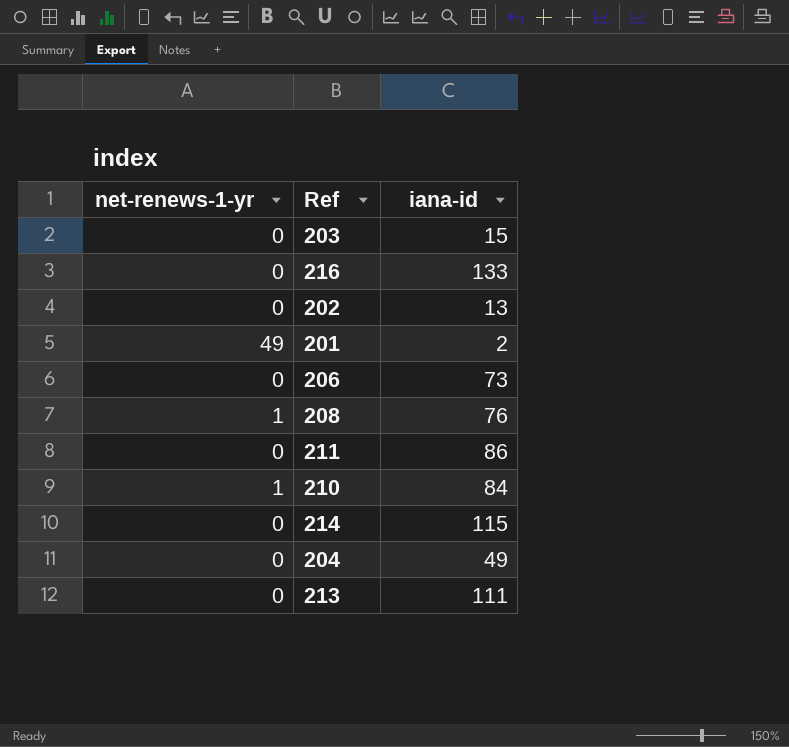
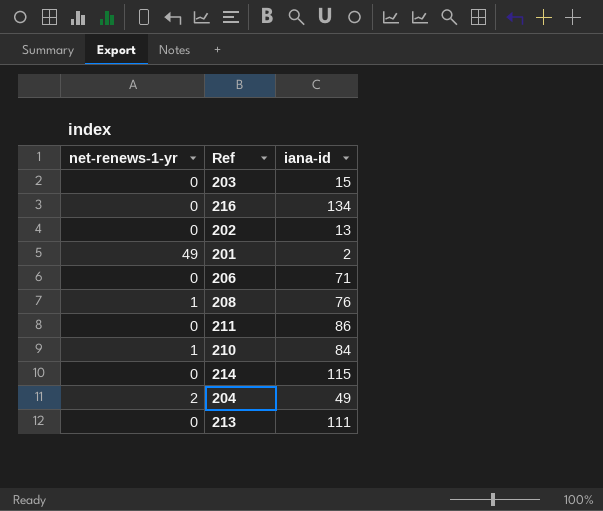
216 | iana-id: 133 -> 134
206 | iana-id: 73 -> 71
204 | net-renews-1-yr: 0 -> 2

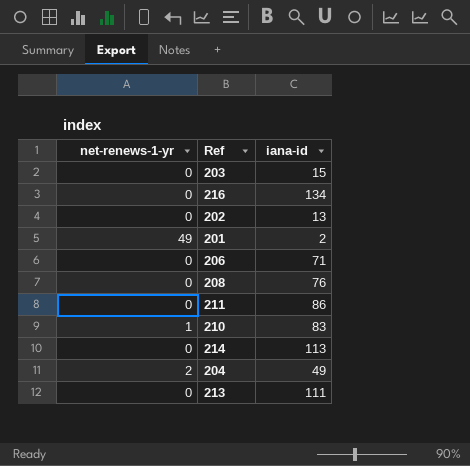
208 | net-renews-1-yr: 1 -> 0
210 | iana-id: 84 -> 83
214 | iana-id: 115 -> 113

